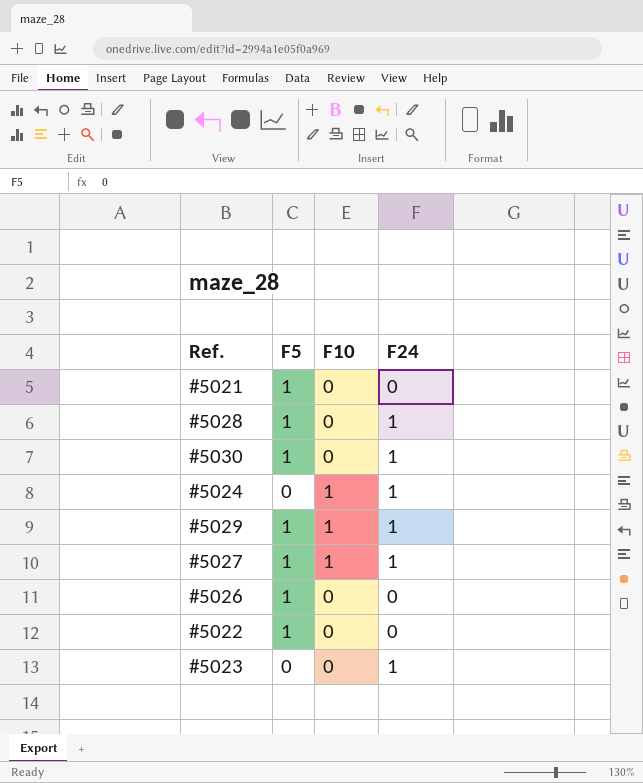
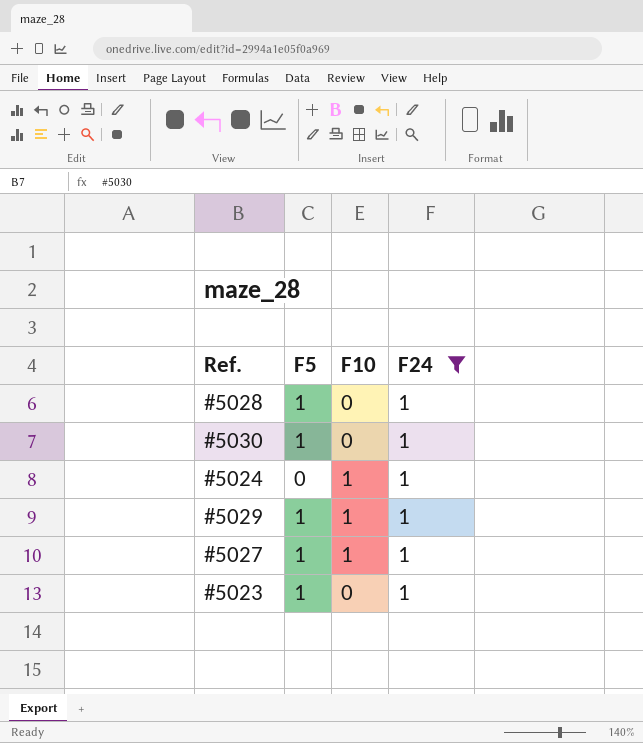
filter: none -> F24 = 1
#5023 | F5: 0 -> 1

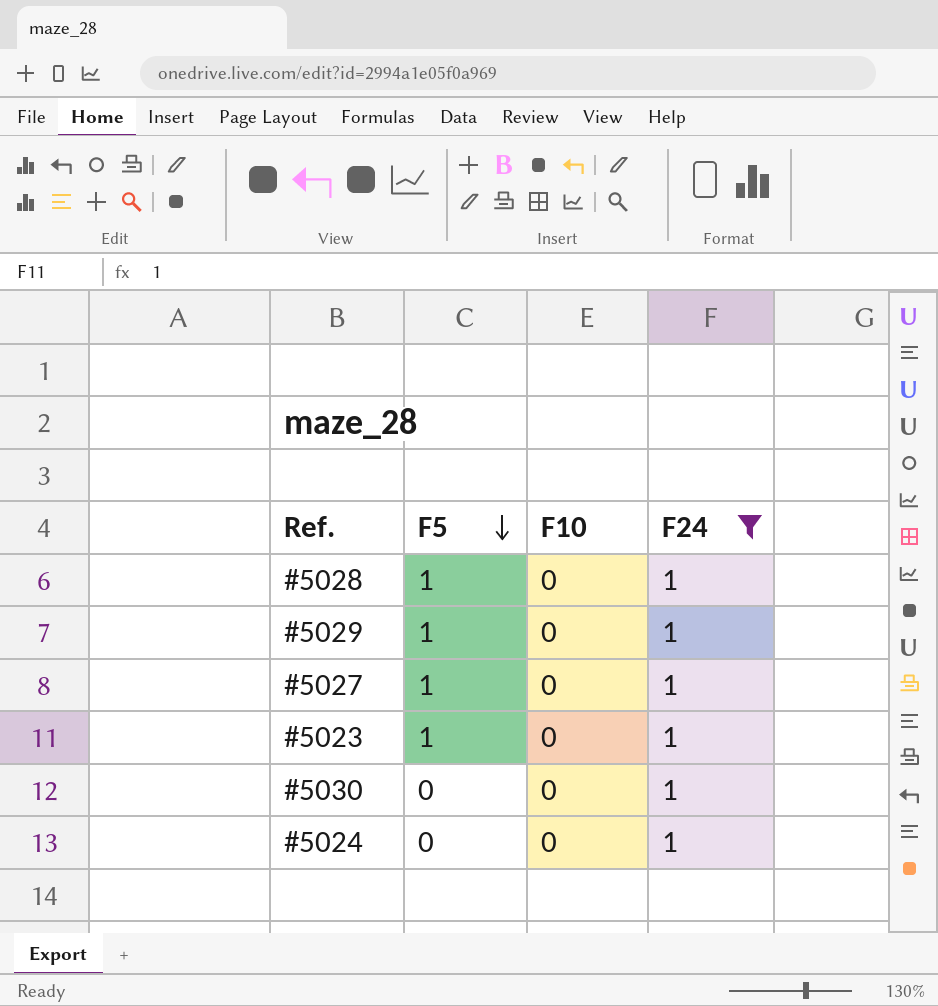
row order: none -> F5 descending
#5029 | F10: 1 -> 0
#5027 | F10: 1 -> 0
#5030 | F5: 1 -> 0
#5024 | F10: 1 -> 0

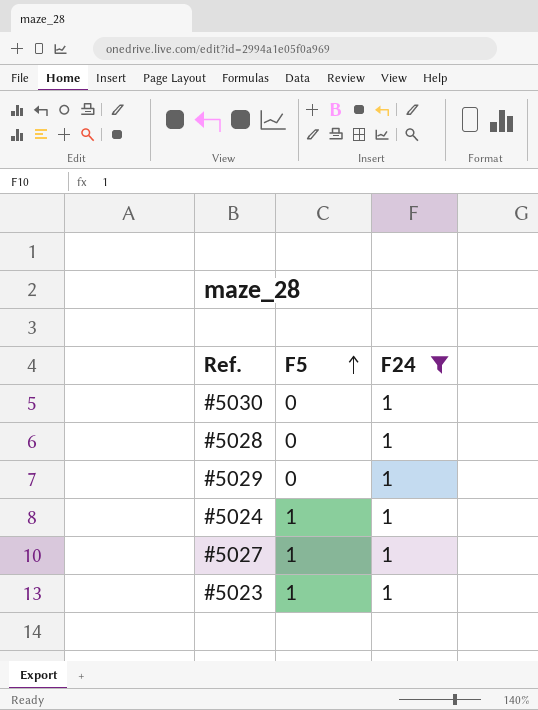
row order: F5 descending -> F5 ascending
column F10 | position: 3 -> none
#5028 | F5: 1 -> 0
#5029 | F5: 1 -> 0
#5024 | F5: 0 -> 1

